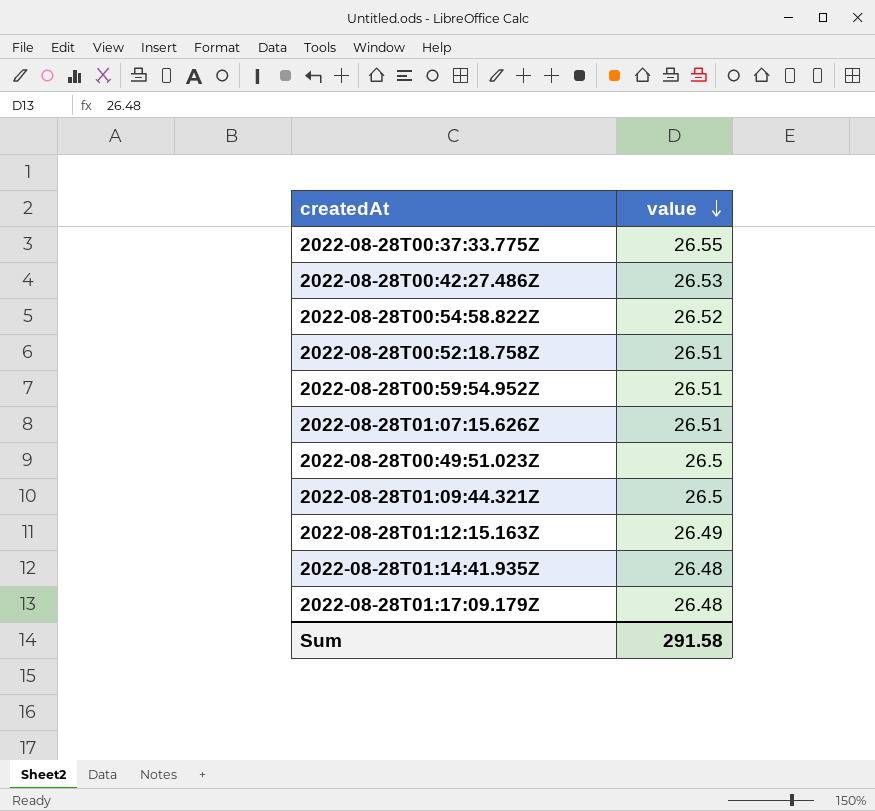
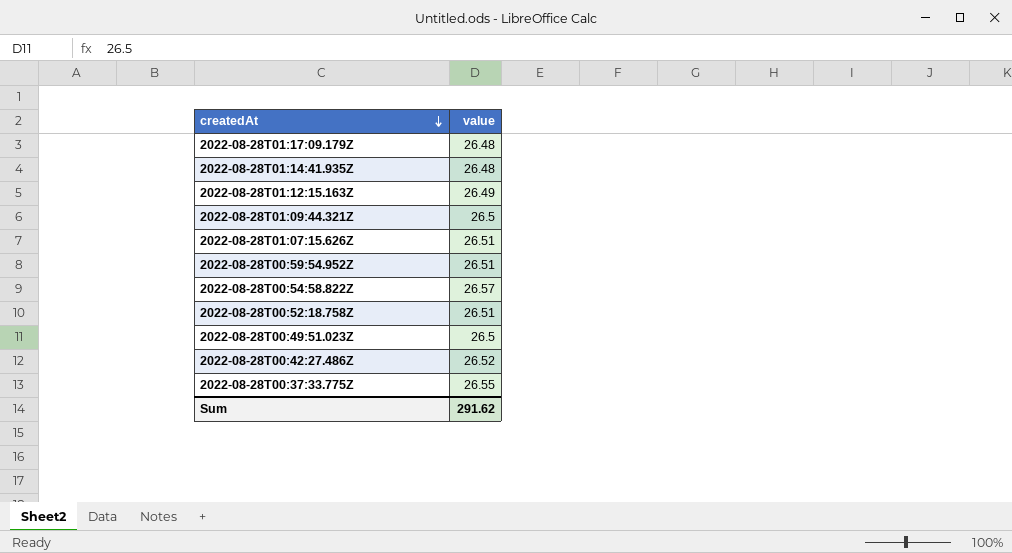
row order: value descending -> createdAt descending
2022-08-28T00:54:58.822Z | value: 26.52 -> 26.57
2022-08-28T00:42:27.486Z | value: 26.53 -> 26.52
Sum | value: 291.58 -> 291.62

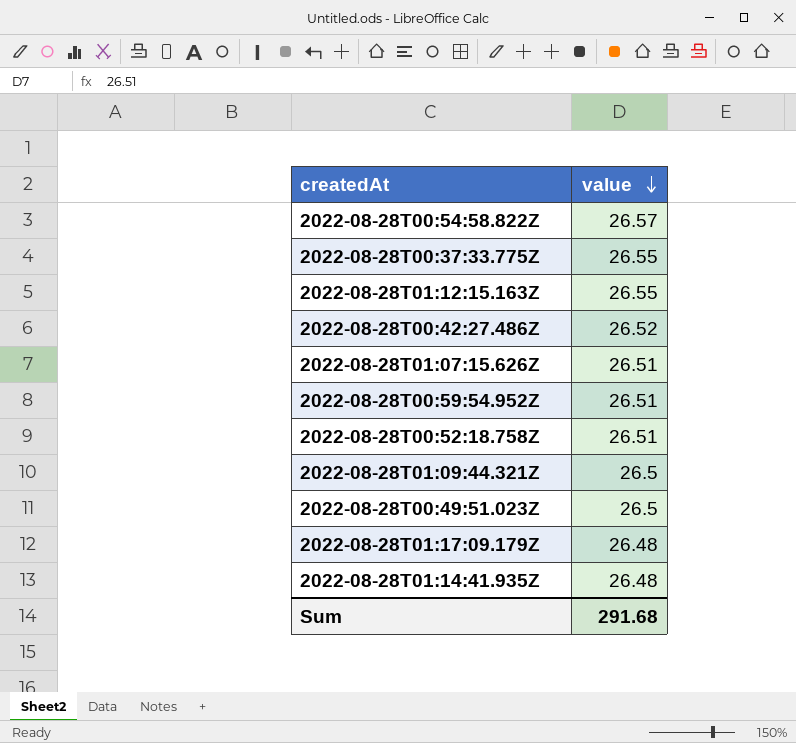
row order: createdAt descending -> value descending
2022-08-28T01:12:15.163Z | value: 26.49 -> 26.55
Sum | value: 291.62 -> 291.68

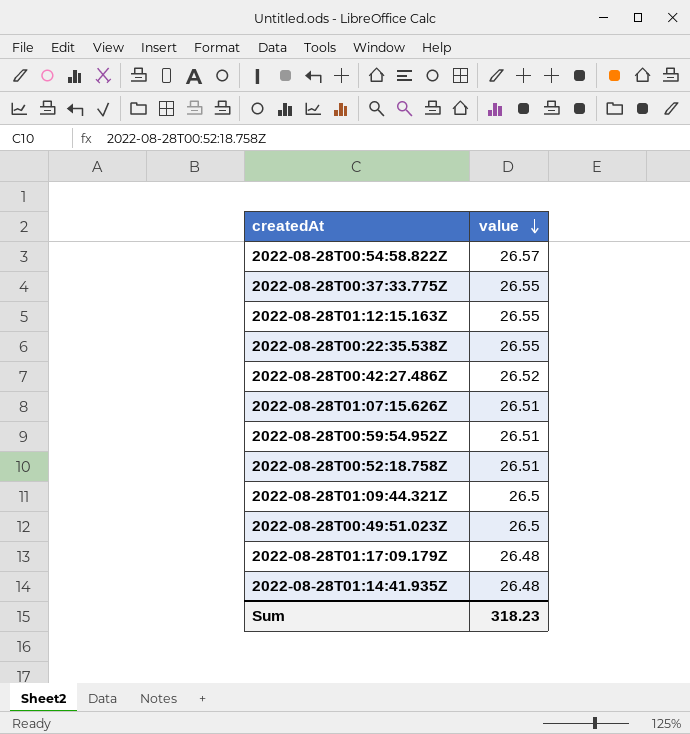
row 2022-08-28T00:22:35.538Z: none -> 26.55
Sum | value: 291.68 -> 318.23

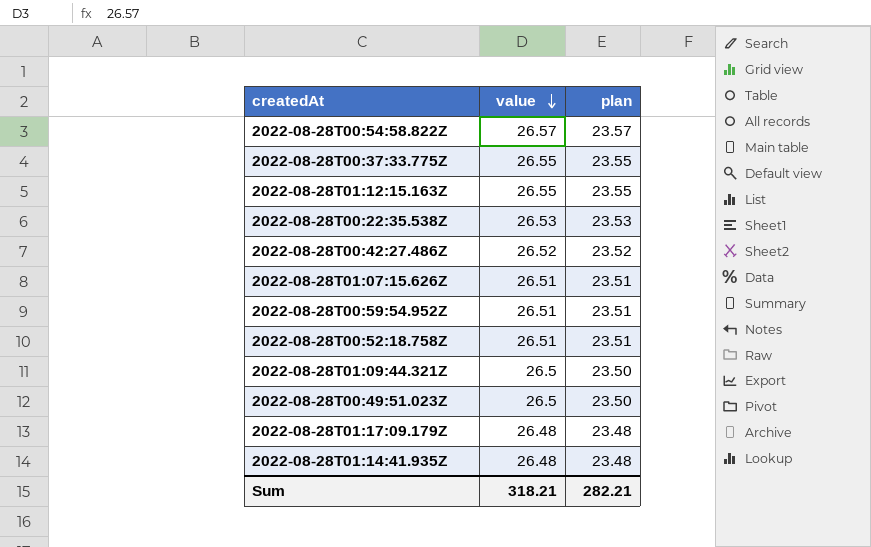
column plan | formula: none -> [value] - 3
2022-08-28T00:22:35.538Z | value: 26.55 -> 26.53
Sum | value: 318.23 -> 318.21

